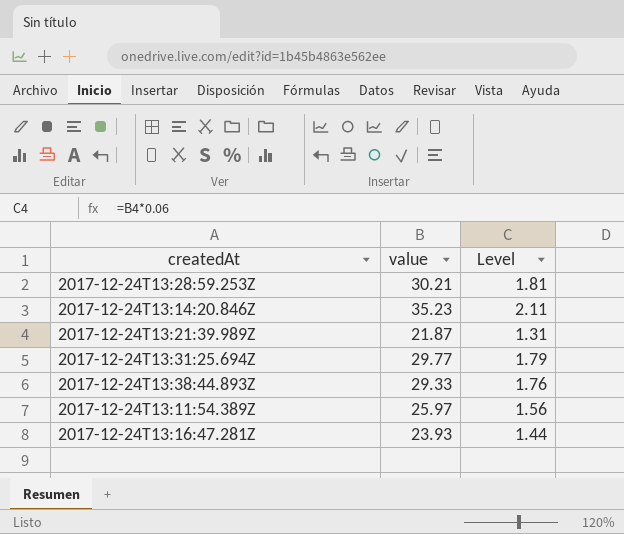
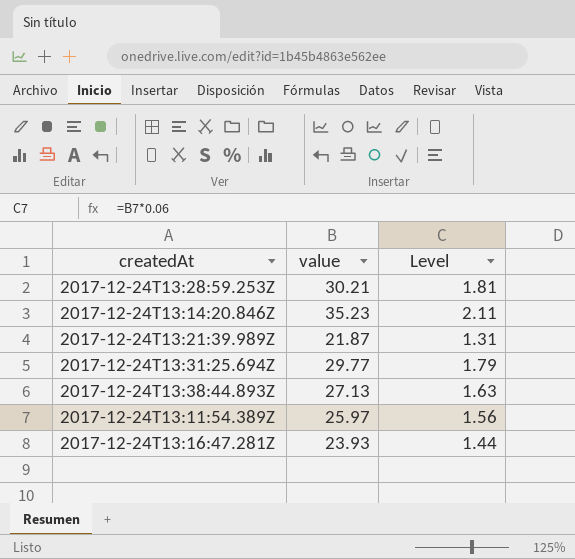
2017-12-24T13:38:44.893Z | value: 29.33 -> 27.13
2017-12-24T13:38:44.893Z | Level: 1.76 -> 1.63

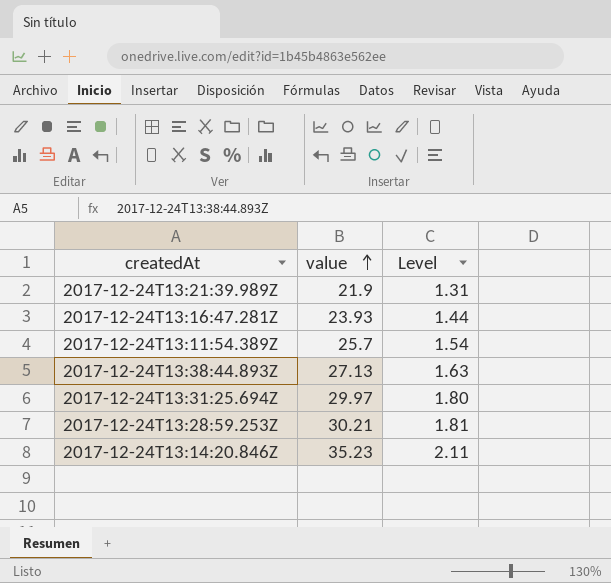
row order: none -> value ascending
2017-12-24T13:21:39.989Z | value: 21.87 -> 21.9
2017-12-24T13:11:54.389Z | value: 25.97 -> 25.7
2017-12-24T13:11:54.389Z | Level: 1.56 -> 1.54
2017-12-24T13:31:25.694Z | value: 29.77 -> 29.97
2017-12-24T13:31:25.694Z | Level: 1.79 -> 1.80

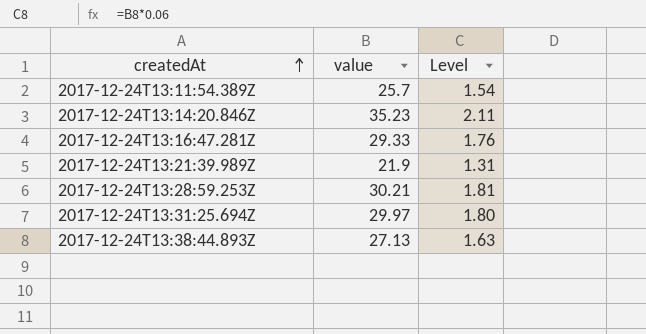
row order: value ascending -> createdAt ascending
2017-12-24T13:16:47.281Z | value: 23.93 -> 29.33
2017-12-24T13:16:47.281Z | Level: 1.44 -> 1.76

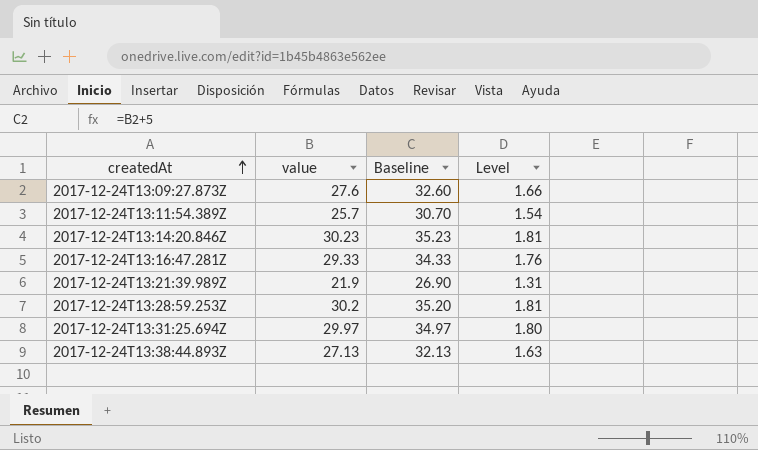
column Baseline | formula: none -> [value] + 5
row 2017-12-24T13:09:27.873Z: none -> 27.6 | 32.60 | 1.66
2017-12-24T13:14:20.846Z | value: 35.23 -> 30.23
2017-12-24T13:14:20.846Z | Level: 2.11 -> 1.81
2017-12-24T13:28:59.253Z | value: 30.21 -> 30.2

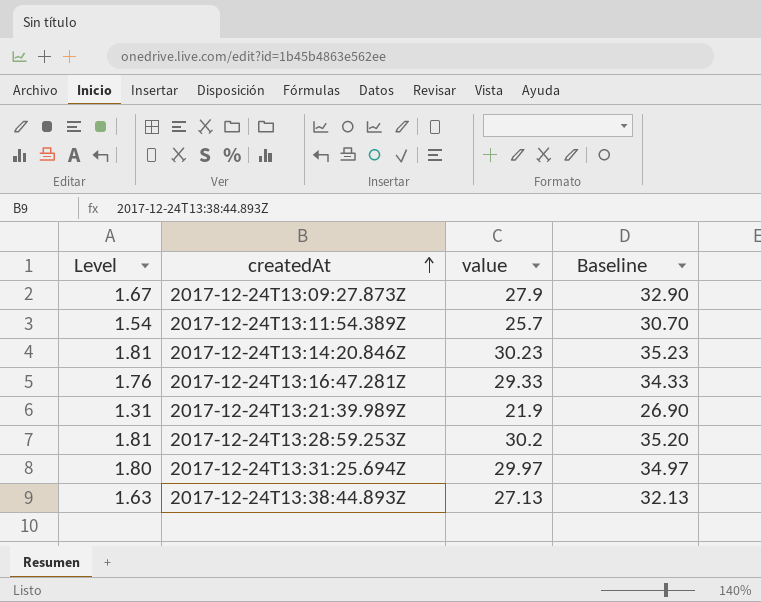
column Level | position: 4 -> 1
2017-12-24T13:09:27.873Z | Level: 1.66 -> 1.67
2017-12-24T13:09:27.873Z | value: 27.6 -> 27.9
2017-12-24T13:09:27.873Z | Baseline: 32.60 -> 32.90

